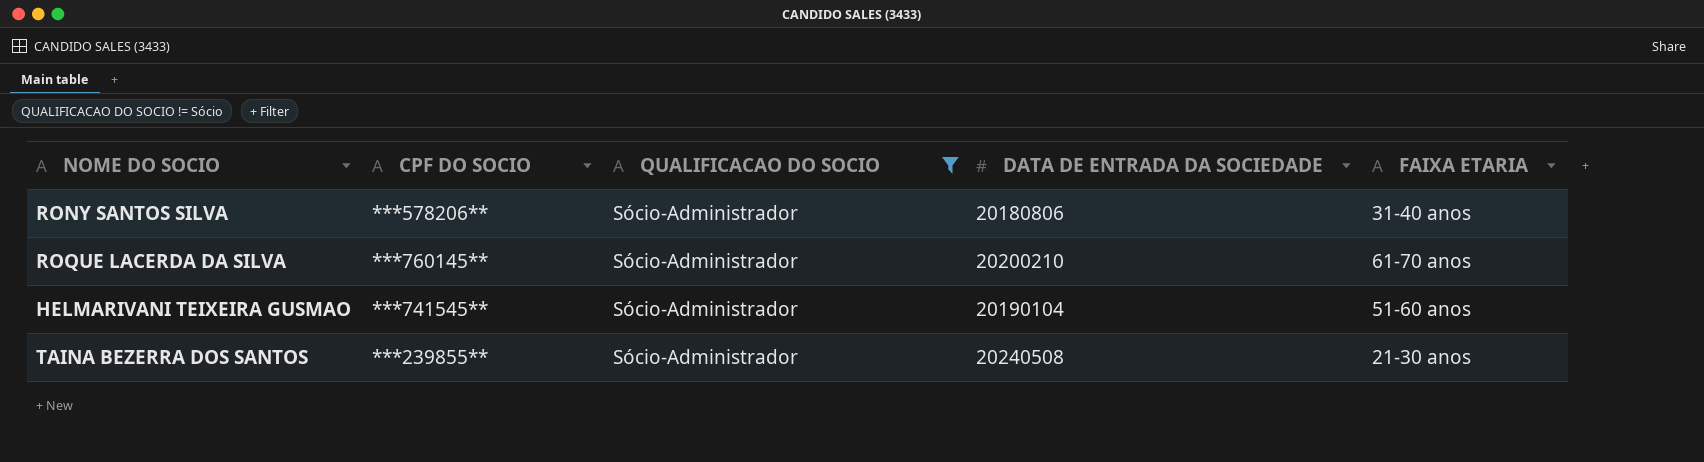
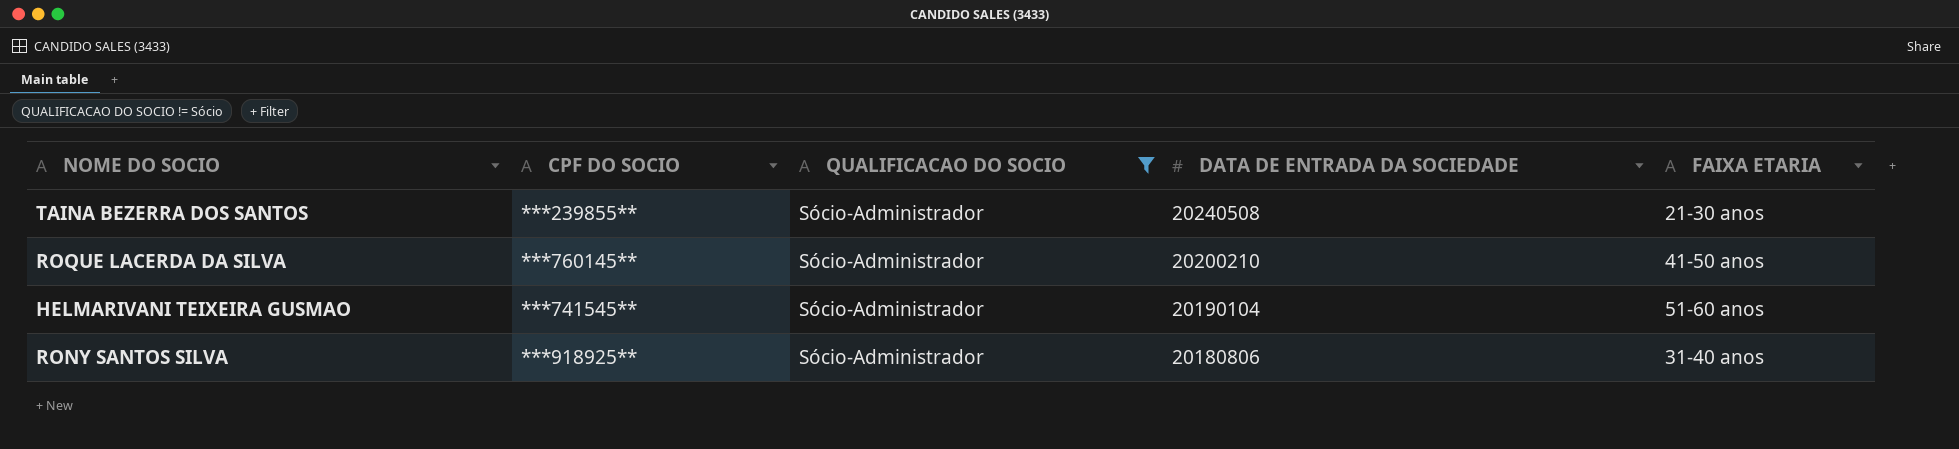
row order: none -> DATA DE ENTRADA DA SOCIEDADE descending
ROQUE LACERDA DA SILVA | FAIXA ETARIA: 61-70 anos -> 41-50 anos
RONY SANTOS SILVA | CPF DO SOCIO: ***578206** -> ***918925**

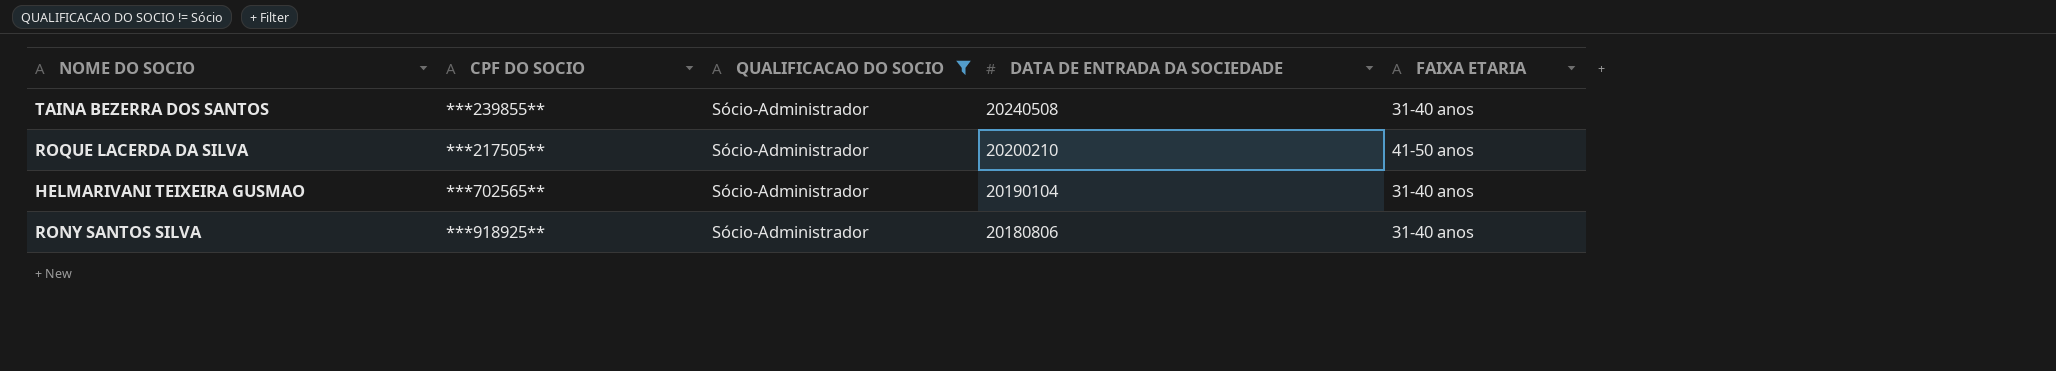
TAINA BEZERRA DOS SANTOS | FAIXA ETARIA: 21-30 anos -> 31-40 anos
ROQUE LACERDA DA SILVA | CPF DO SOCIO: ***760145** -> ***217505**
HELMARIVANI TEIXEIRA GUSMAO | CPF DO SOCIO: ***741545** -> ***702565**
HELMARIVANI TEIXEIRA GUSMAO | FAIXA ETARIA: 51-60 anos -> 31-40 anos

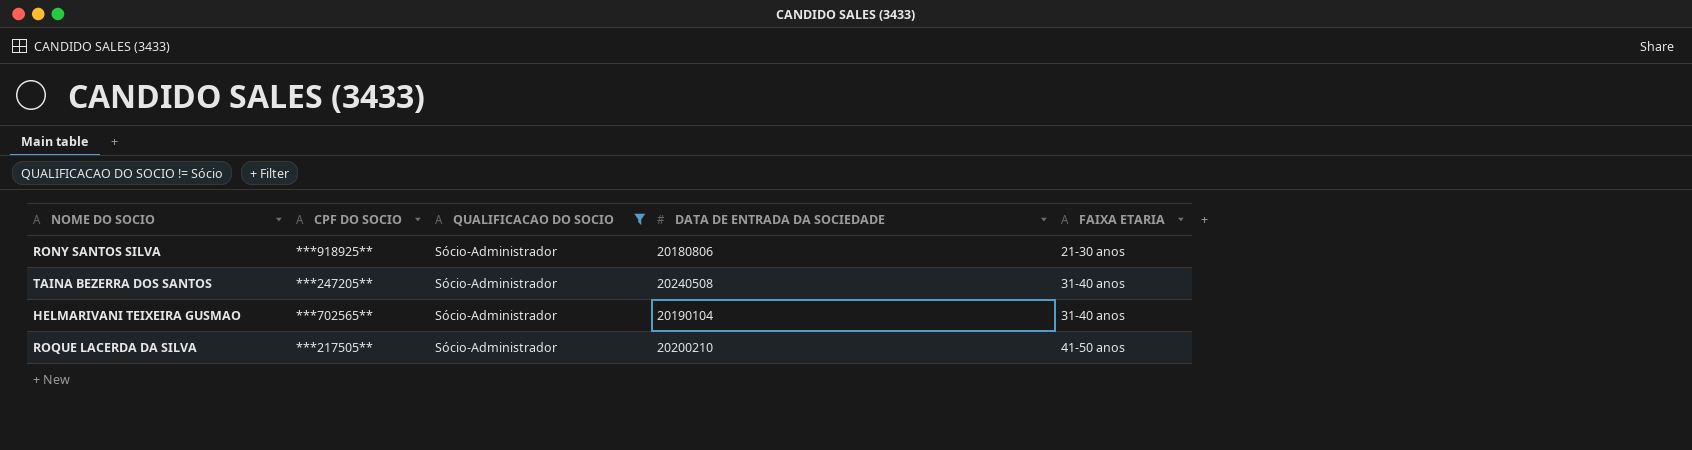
row order: DATA DE ENTRADA DA SOCIEDADE descending -> FAIXA ETARIA ascending
RONY SANTOS SILVA | FAIXA ETARIA: 31-40 anos -> 21-30 anos
TAINA BEZERRA DOS SANTOS | CPF DO SOCIO: ***239855** -> ***247205**

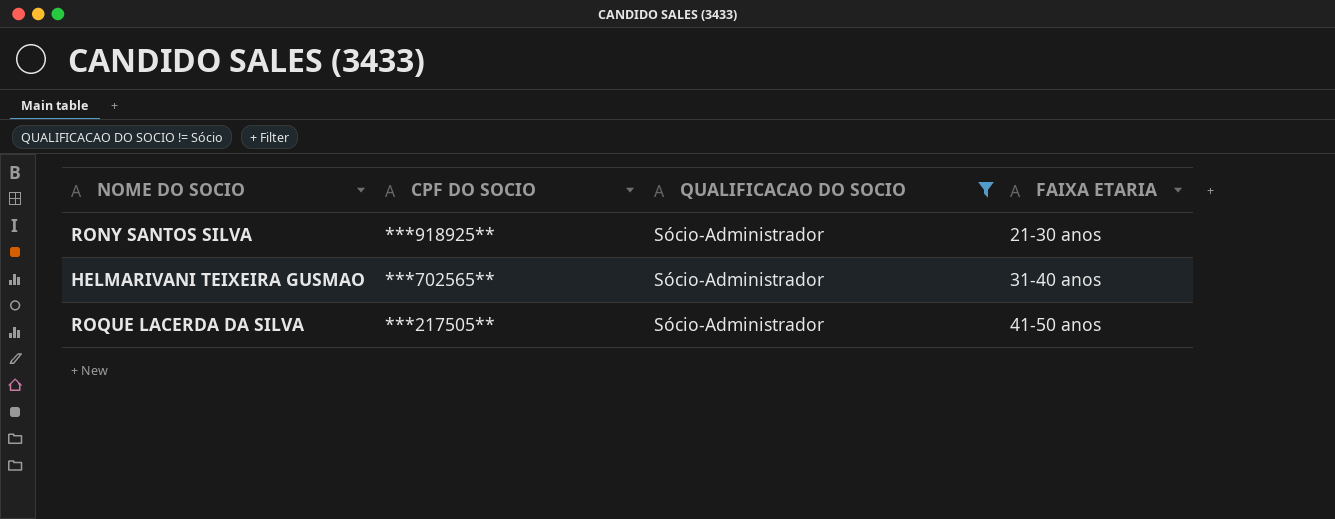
column DATA DE ENTRADA DA SOCIEDADE | position: 4 -> none
row TAINA BEZERRA DOS SANTOS: ***247205** | Sócio-Administrador | 20240508 | 31-40 anos -> none

